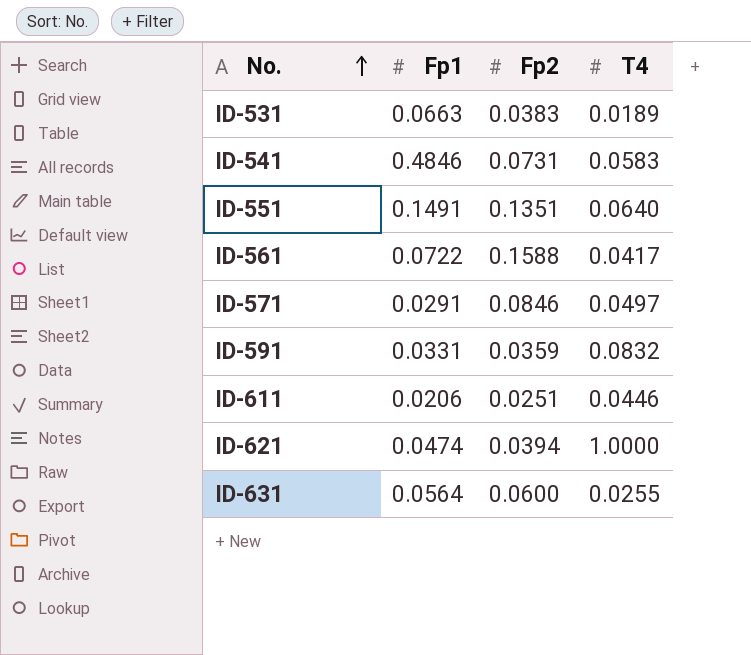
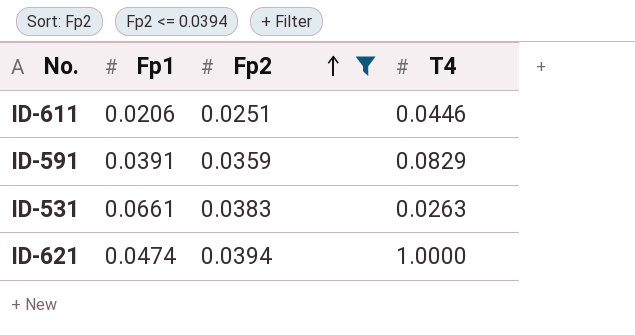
filter: none -> Fp2 <= 0.0394
row order: No. ascending -> Fp2 ascending
ID-591 | Fp1: 0.0331 -> 0.0391
ID-591 | T4: 0.0832 -> 0.0829
ID-531 | Fp1: 0.0663 -> 0.0661
ID-531 | T4: 0.0189 -> 0.0263

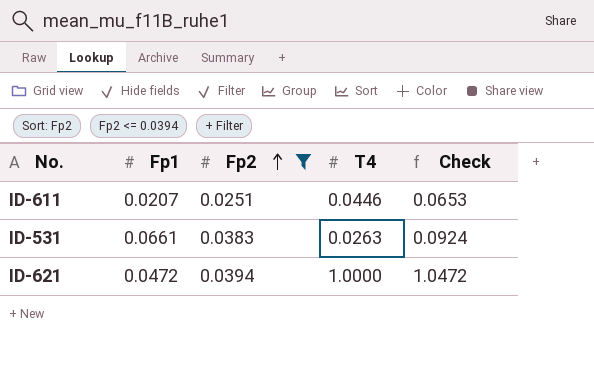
column Check | formula: none -> [Fp1] + [T4]
row ID-591: 0.0391 | 0.0359 | 0.0829 -> none
ID-611 | Fp1: 0.0206 -> 0.0207
ID-621 | Fp1: 0.0474 -> 0.0472

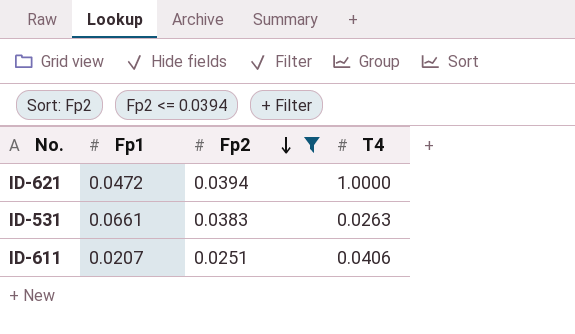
row order: Fp2 ascending -> Fp2 descending
column Check | formula: [Fp1] + [T4] -> none
ID-611 | T4: 0.0446 -> 0.0406

